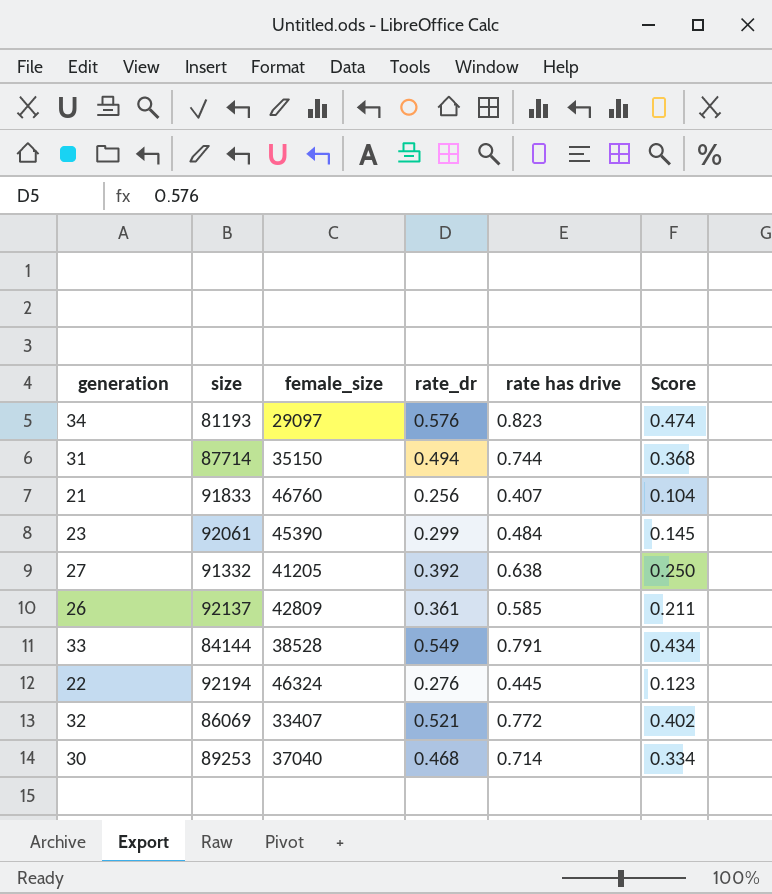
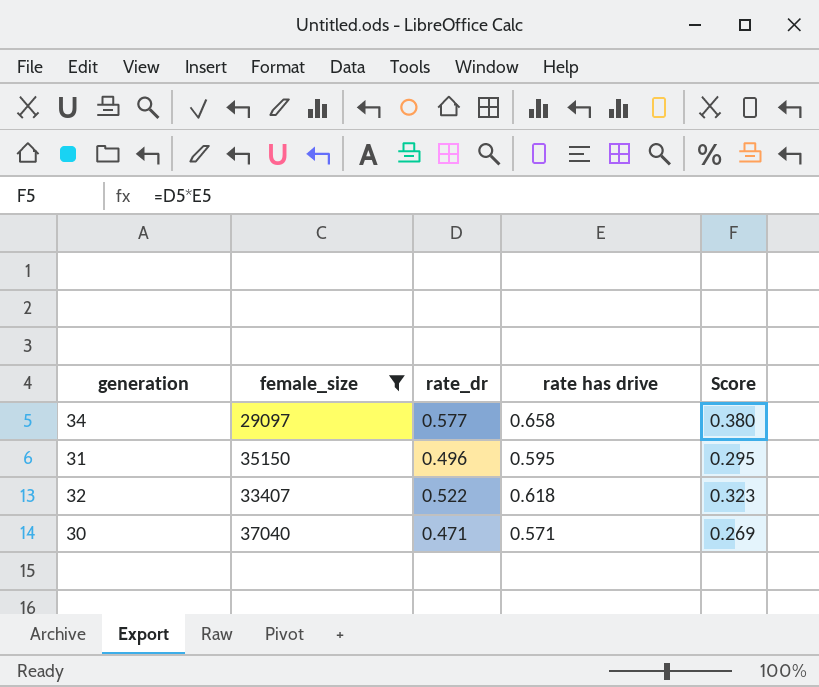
filter: none -> female_size <= 37040
column size | position: 2 -> none
34 | rate_dr: 0.576 -> 0.577
34 | rate has drive: 0.823 -> 0.658
34 | Score: 0.474 -> 0.380
31 | rate_dr: 0.494 -> 0.496
31 | rate has drive: 0.744 -> 0.595
31 | Score: 0.368 -> 0.295
32 | rate_dr: 0.521 -> 0.522
32 | rate has drive: 0.772 -> 0.618
32 | Score: 0.402 -> 0.323
30 | rate_dr: 0.468 -> 0.471
30 | rate has drive: 0.714 -> 0.571
30 | Score: 0.334 -> 0.269

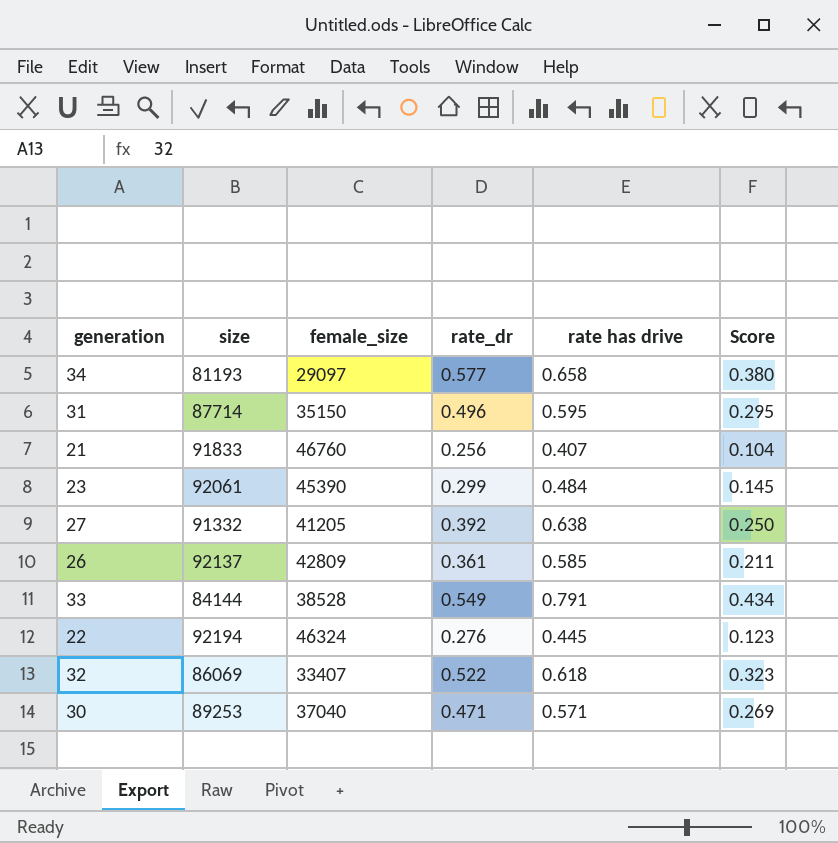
filter: female_size <= 37040 -> none
column size | position: none -> 2

